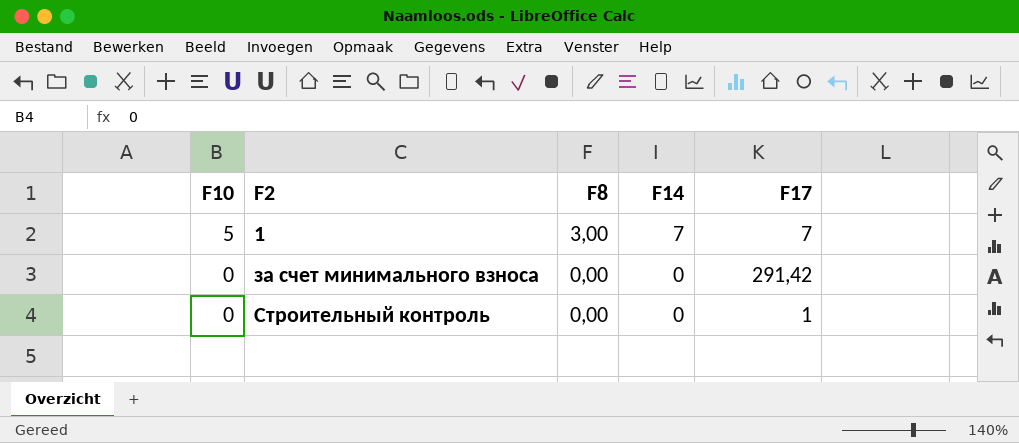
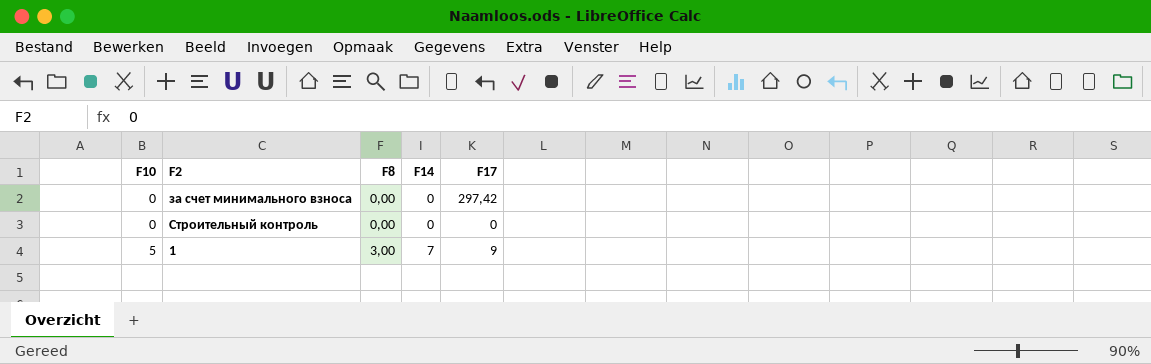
row order: F10 descending -> F10 ascending
за счет минимального взноса | F17: 291,42 -> 297,42
Строительный контроль | F17: 1 -> 0
1 | F17: 7 -> 9

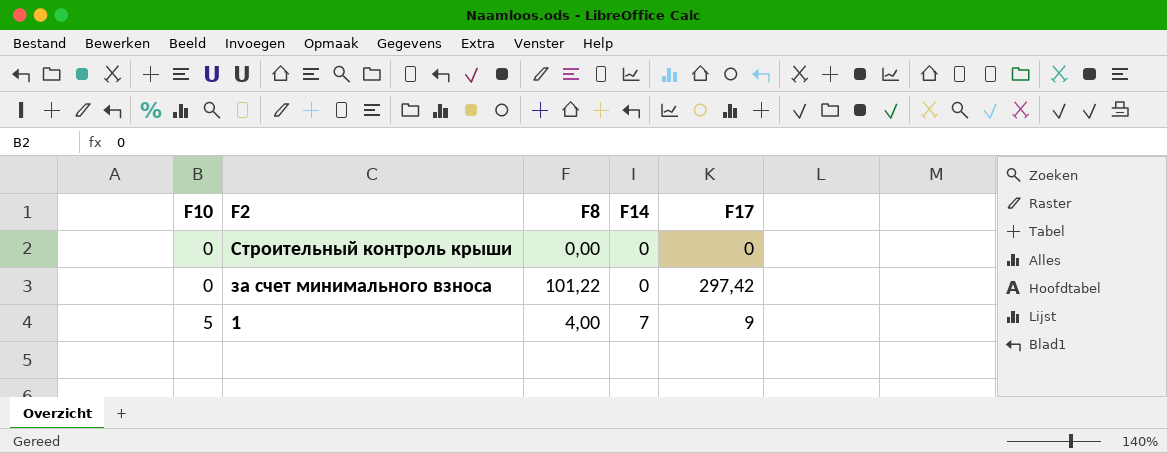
row Строительный контроль: 0 | 0,00 | 0 | 0 -> none
row Строительный контроль крыши: none -> 0 | 0,00 | 0 | 0
за счет минимального взноса | F8: 0,00 -> 101,22
1 | F8: 3,00 -> 4,00

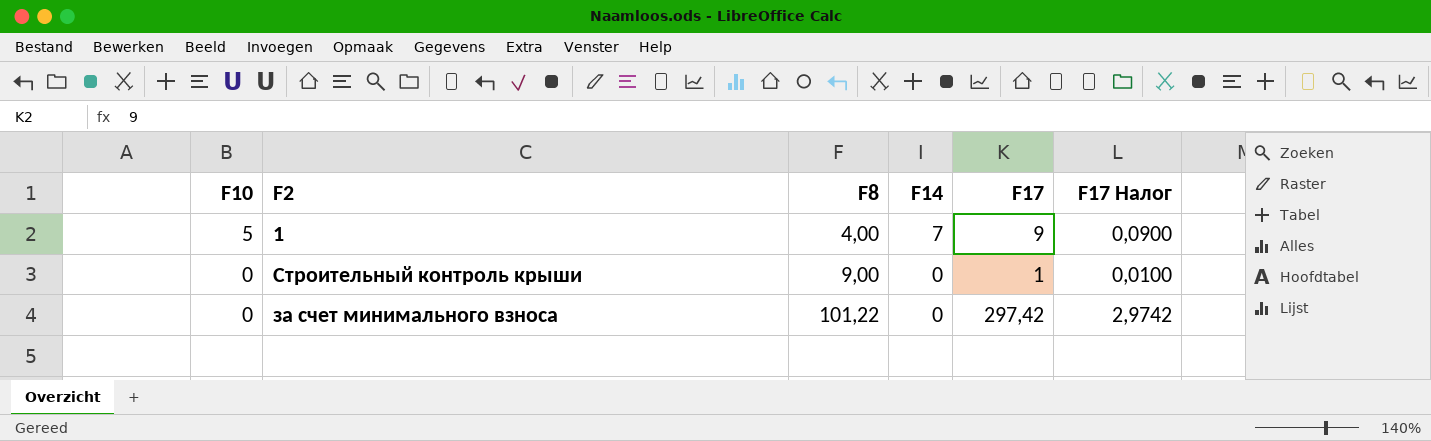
row order: F10 ascending -> F10 descending
column F17 Налог | formula: none -> [F17] * 0,01
Строительный контроль крыши | F8: 0,00 -> 9,00
Строительный контроль крыши | F17: 0 -> 1

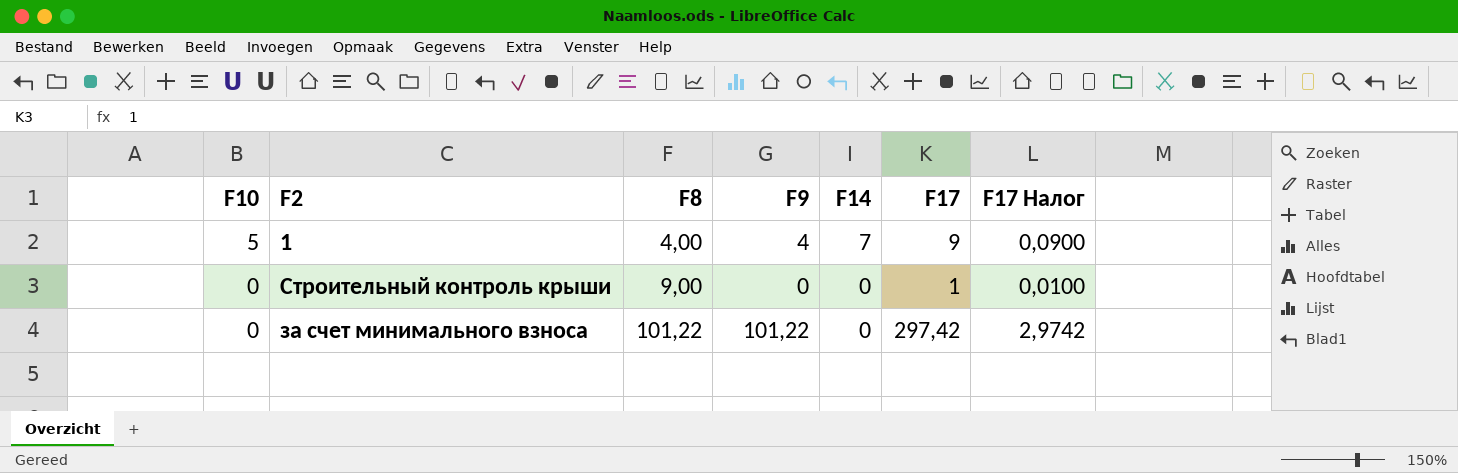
column F9 | position: none -> 4

